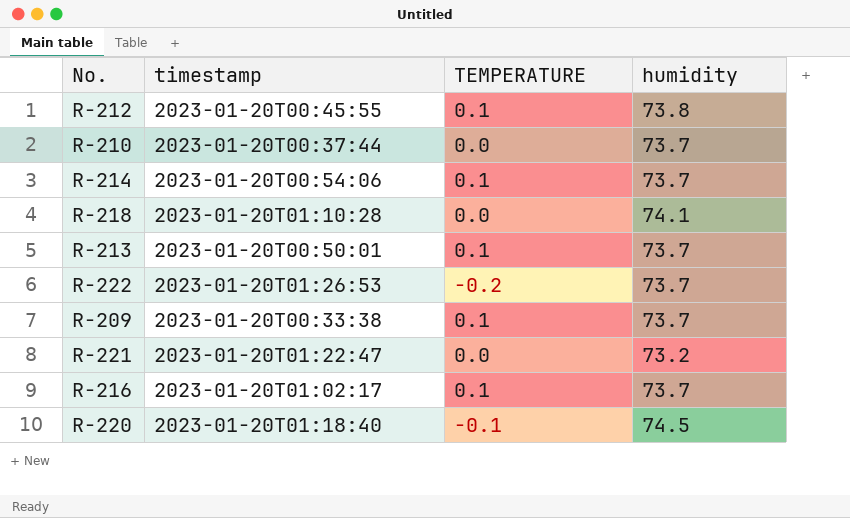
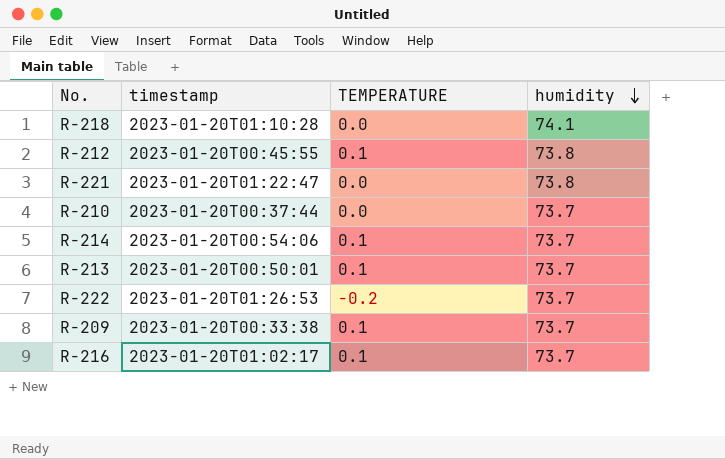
row order: none -> humidity descending
row R-220: 2023-01-20T01:18:40 | -0.1 | 74.5 -> none
R-221 | humidity: 73.2 -> 73.8

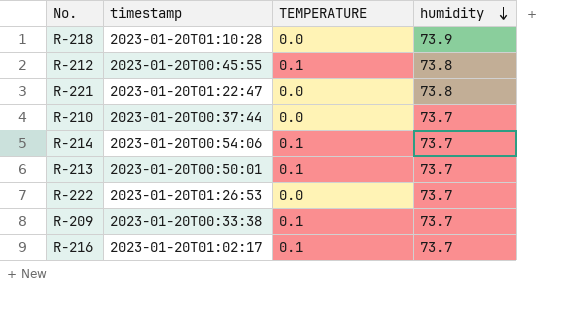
R-218 | humidity: 74.1 -> 73.9
R-222 | TEMPERATURE: -0.2 -> 0.0

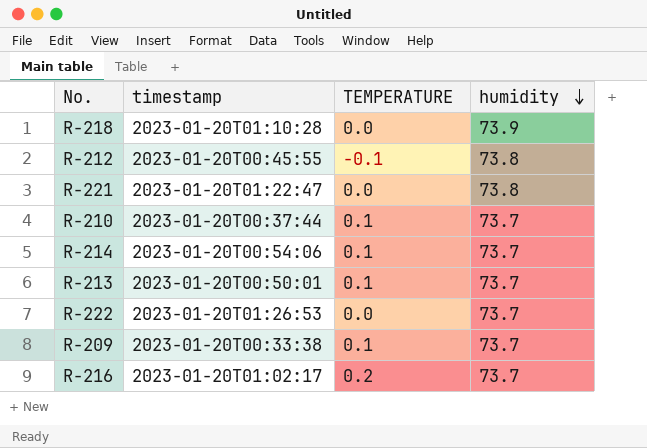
R-212 | TEMPERATURE: 0.1 -> -0.1
R-210 | TEMPERATURE: 0.0 -> 0.1
R-216 | TEMPERATURE: 0.1 -> 0.2

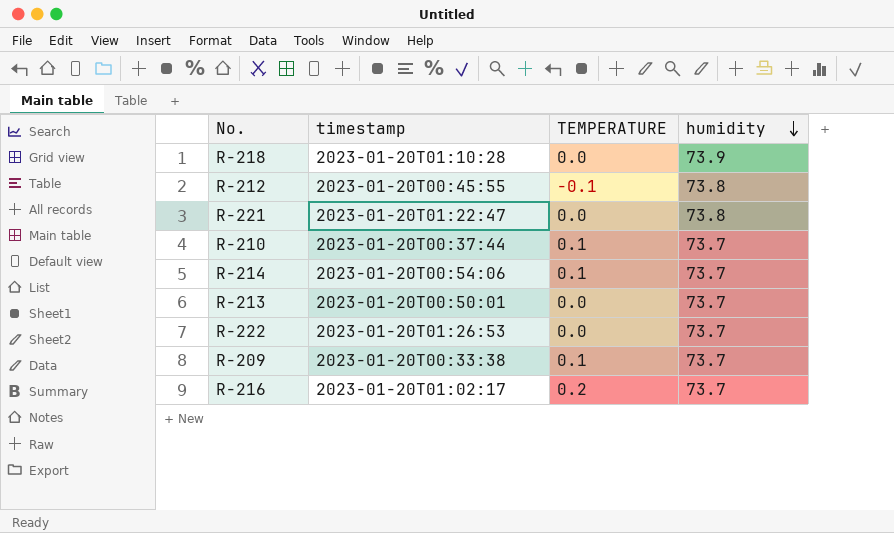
R-213 | TEMPERATURE: 0.1 -> 0.0

